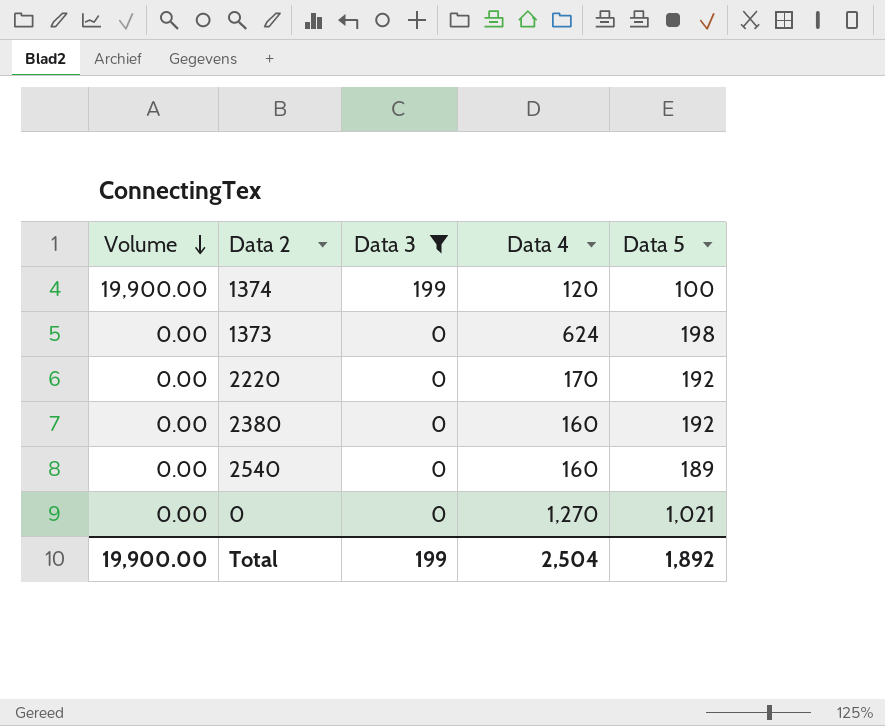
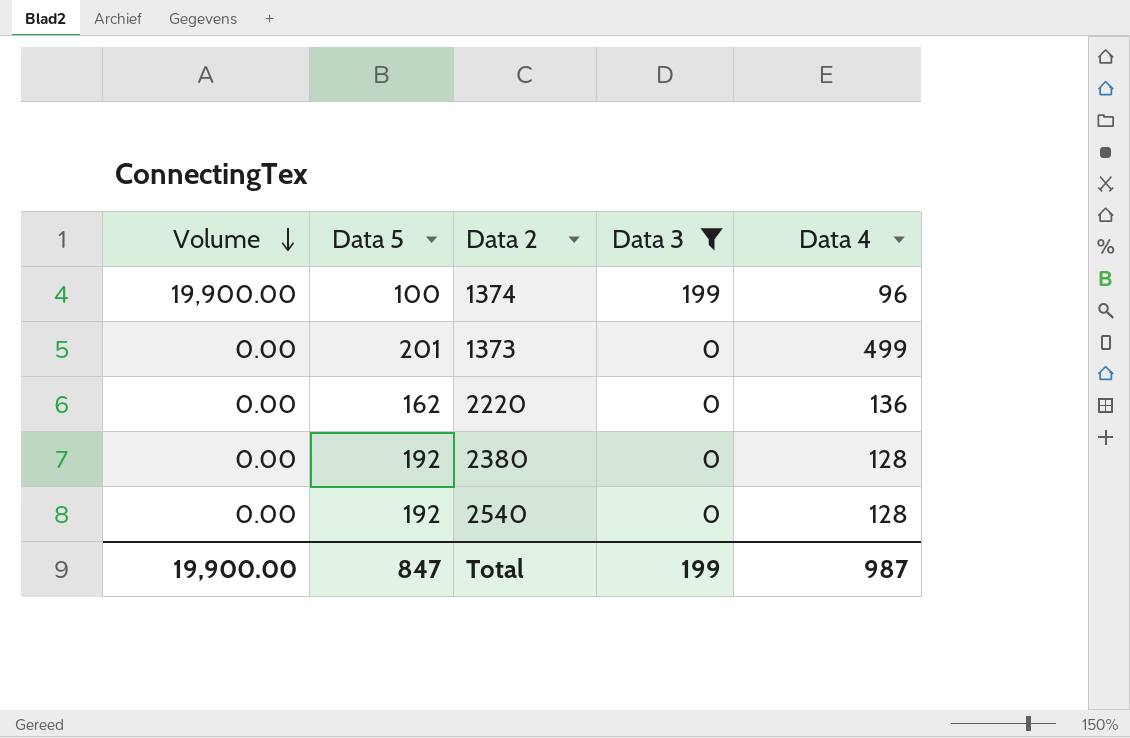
column Data 5 | position: 5 -> 2
row 0: 0.00 | 0 | 1,270 | 1,021 -> none
1374 | Data 4: 120 -> 96
1373 | Data 5: 198 -> 201
1373 | Data 4: 624 -> 499
2220 | Data 5: 192 -> 162
2220 | Data 4: 170 -> 136
2380 | Data 4: 160 -> 128
2540 | Data 5: 189 -> 192
2540 | Data 4: 160 -> 128
Total | Data 5: 1,892 -> 847
Total | Data 4: 2,504 -> 987

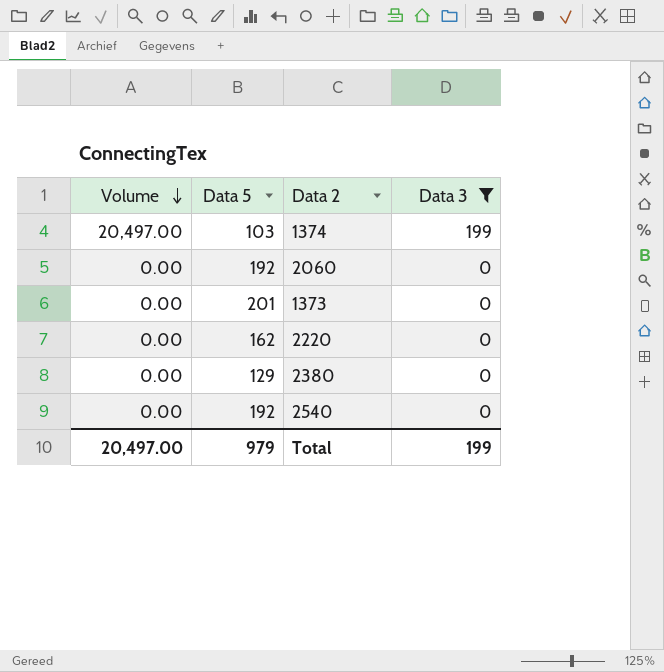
column Data 4 | position: 5 -> none
1374 | Volume: 19,900.00 -> 20,497.00
1374 | Data 5: 100 -> 103
row 2060: none -> 0.00 | 192 | 0
2380 | Data 5: 192 -> 129
Total | Volume: 19,900.00 -> 20,497.00
Total | Data 5: 847 -> 979

